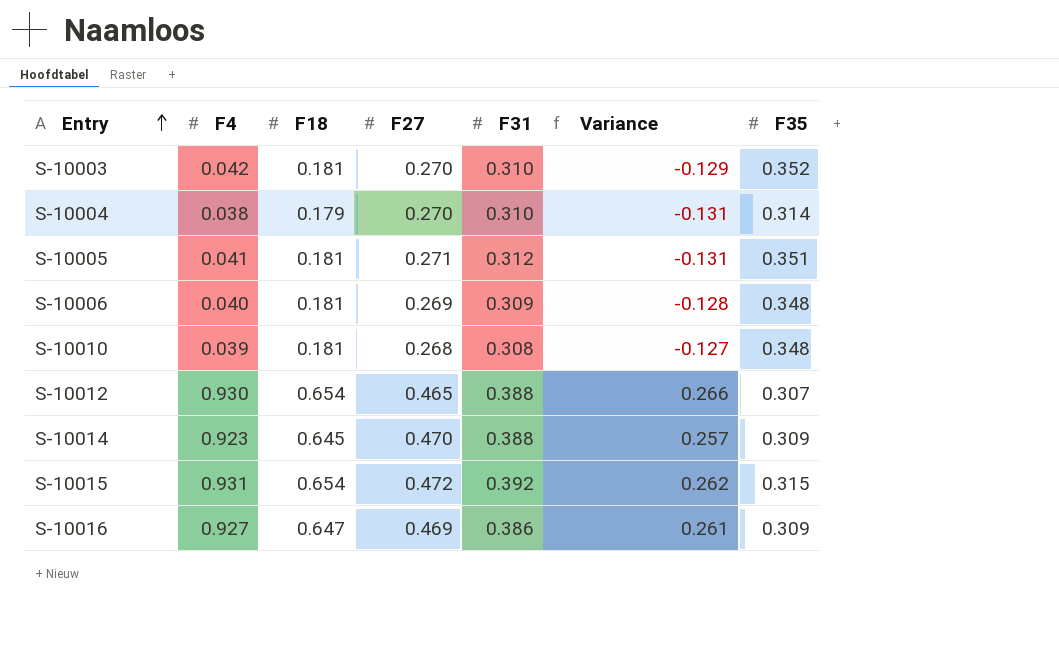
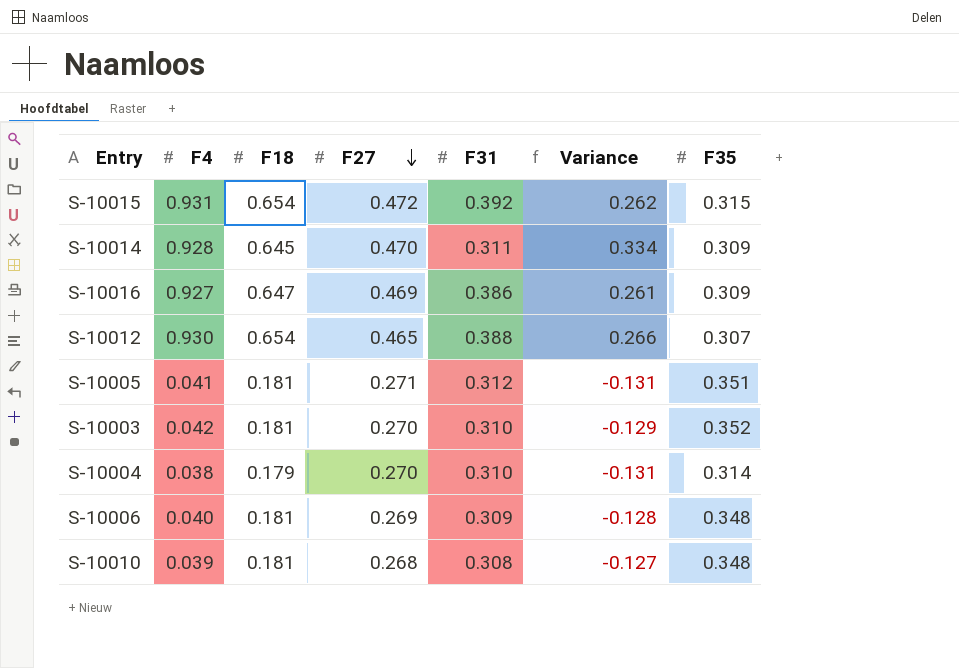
row order: Entry ascending -> F27 descending
S-10014 | F4: 0.923 -> 0.928
S-10014 | F31: 0.388 -> 0.311
S-10014 | Variance: 0.257 -> 0.334

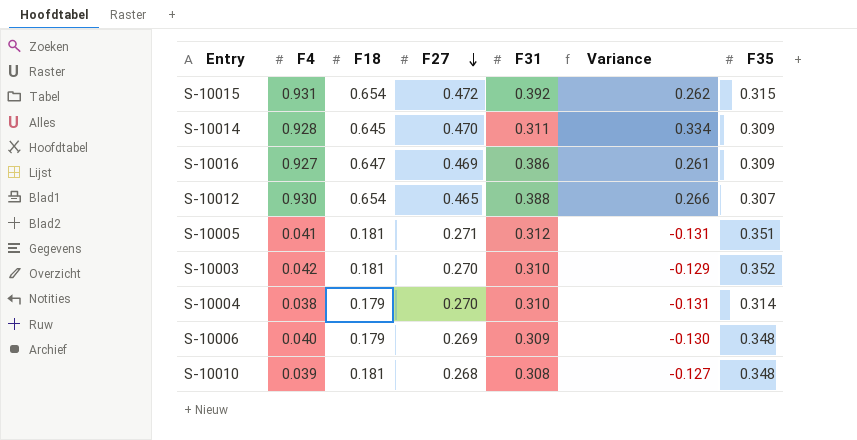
S-10006 | F18: 0.181 -> 0.179
S-10006 | Variance: -0.128 -> -0.130

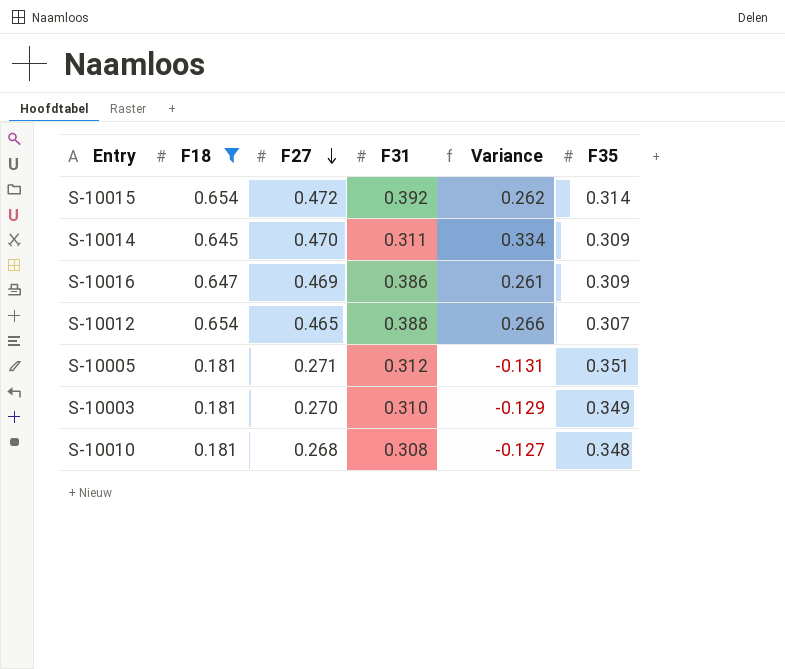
filter: none -> F18 != 0.179
column F4 | position: 2 -> none
S-10015 | F35: 0.315 -> 0.314
S-10003 | F35: 0.352 -> 0.349

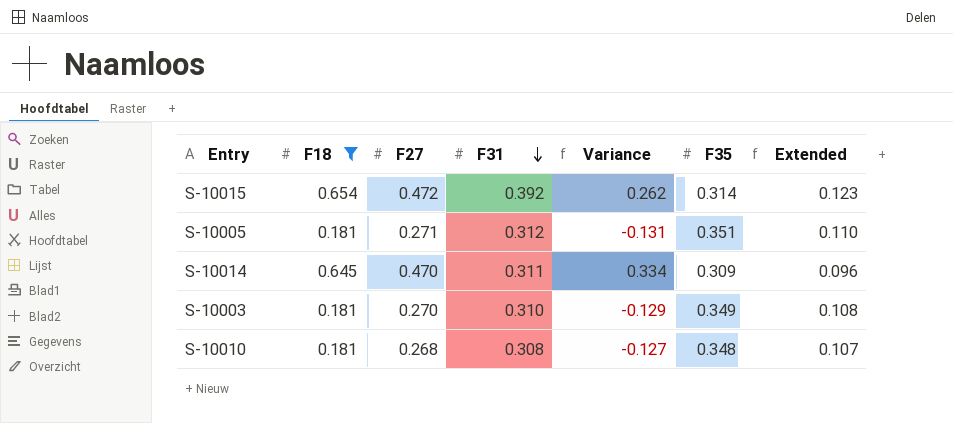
row order: F27 descending -> F31 descending
column Extended | formula: none -> [F31] * [F35]
row S-10016: 0.647 | 0.469 | 0.386 | 0.261 | 0.309 -> none
row S-10012: 0.654 | 0.465 | 0.388 | 0.266 | 0.307 -> none

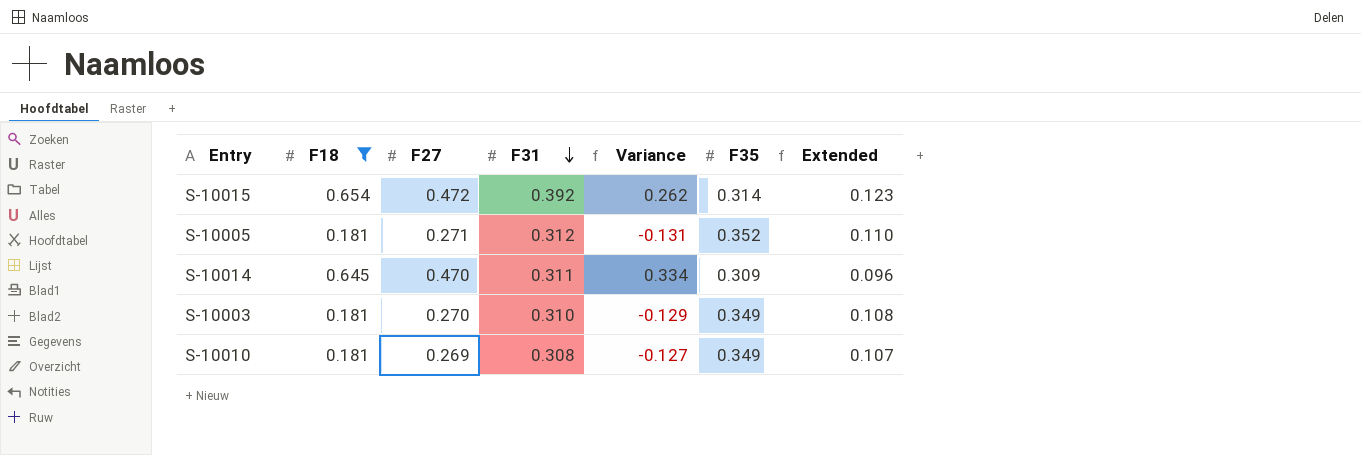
S-10005 | F35: 0.351 -> 0.352
S-10010 | F27: 0.268 -> 0.269
S-10010 | F35: 0.348 -> 0.349

